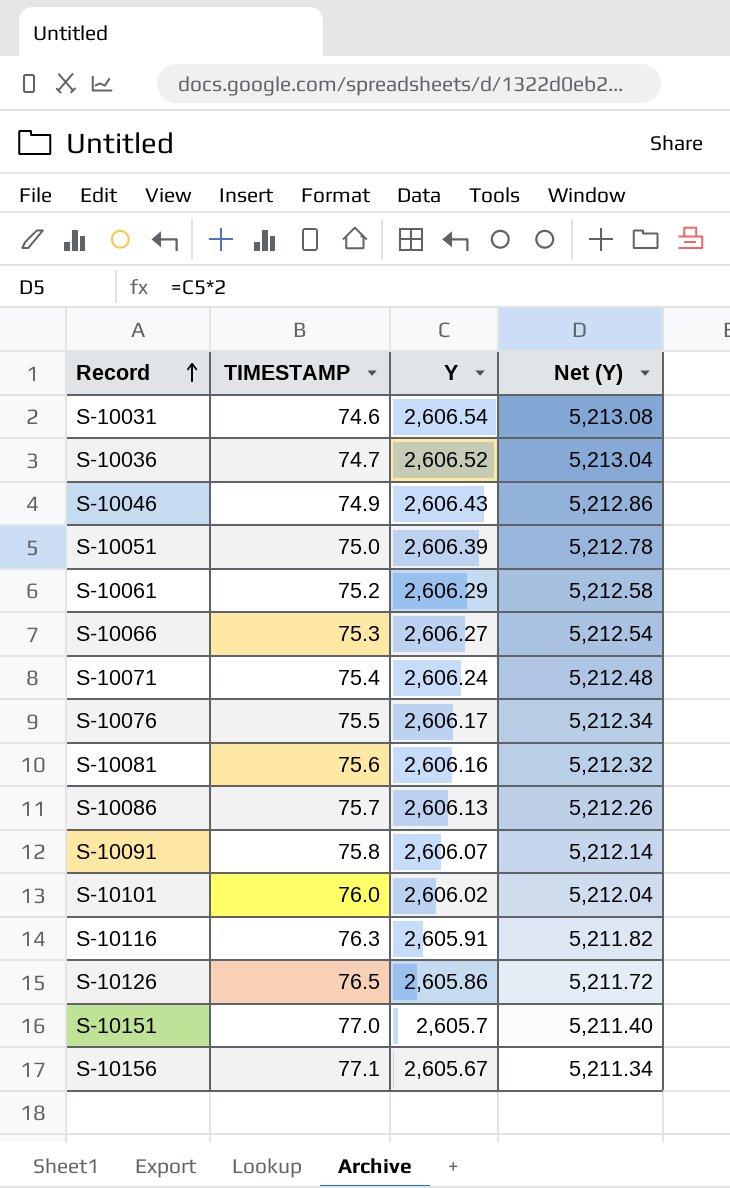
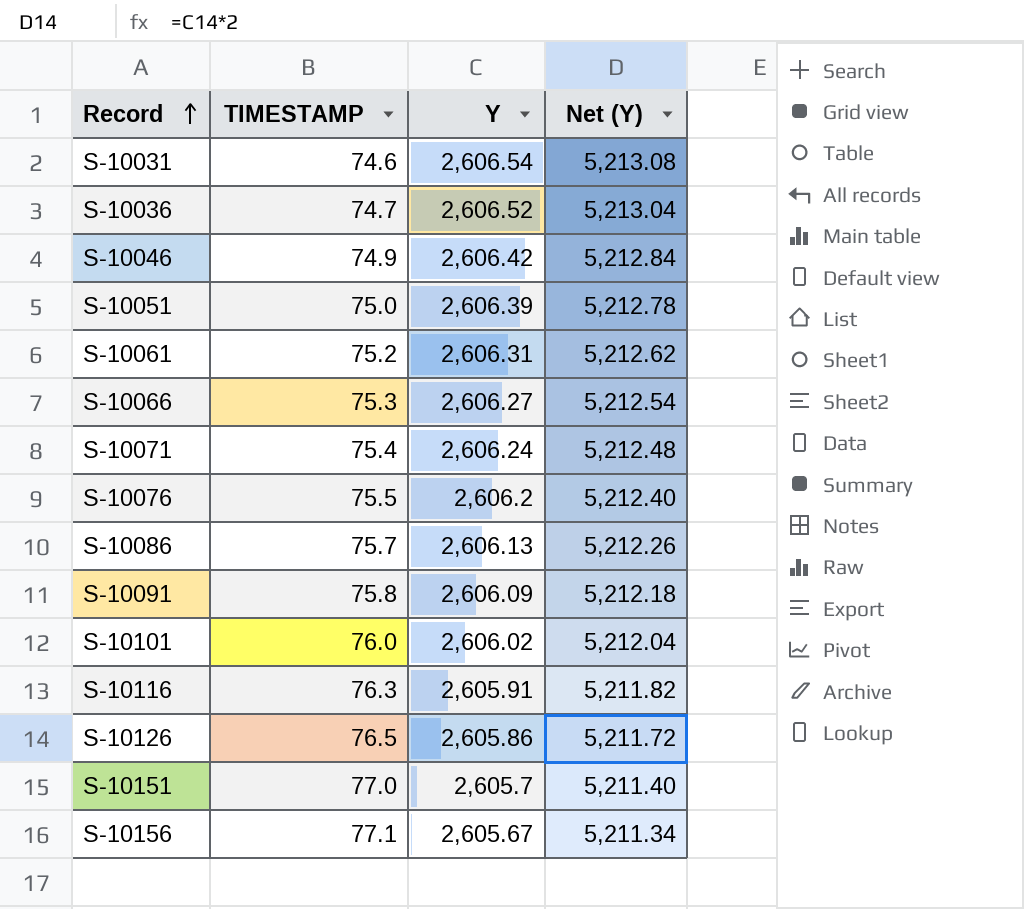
row S-10081: 75.6 | 2,606.16 | 5,212.32 -> none
S-10046 | Y: 2,606.43 -> 2,606.42
S-10046 | Net (Y): 5,212.86 -> 5,212.84
S-10061 | Y: 2,606.29 -> 2,606.31
S-10061 | Net (Y): 5,212.58 -> 5,212.62
S-10076 | Y: 2,606.17 -> 2,606.2
S-10076 | Net (Y): 5,212.34 -> 5,212.40
S-10091 | Y: 2,606.07 -> 2,606.09
S-10091 | Net (Y): 5,212.14 -> 5,212.18

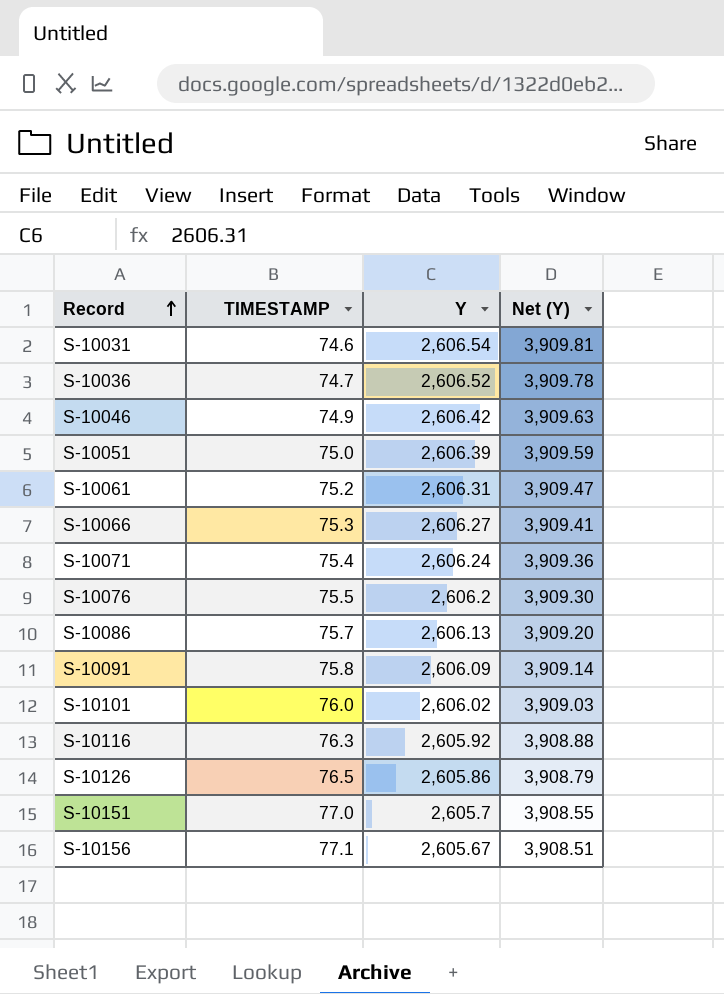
column Net (Y) | formula: [Y] * 2 -> [Y] * 1.5
S-10116 | Y: 2,605.91 -> 2,605.92

